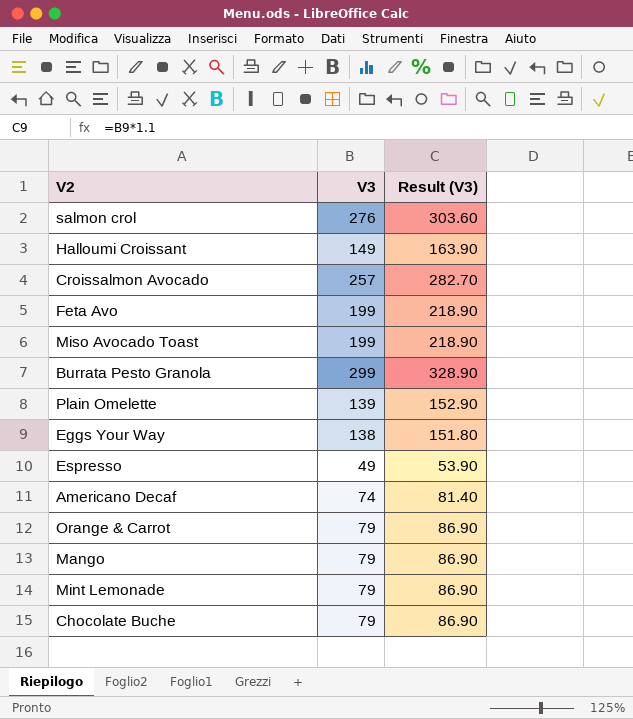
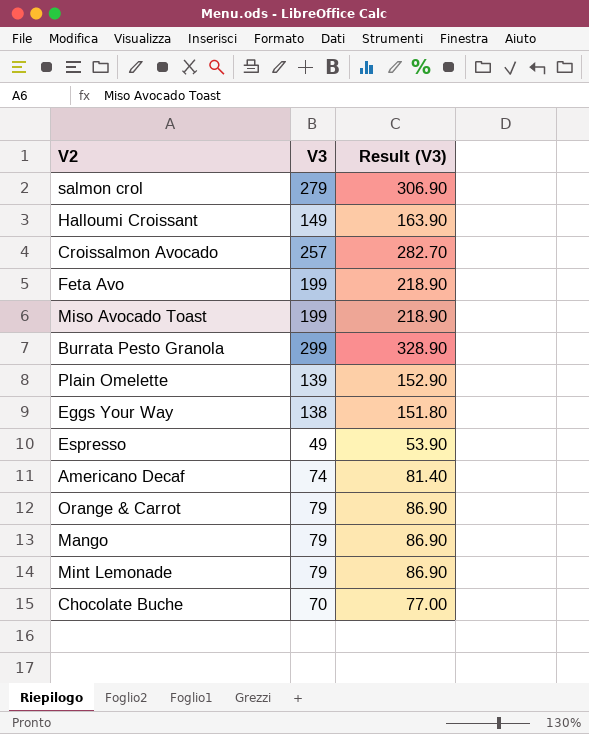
salmon crol | V3: 276 -> 279
salmon crol | Result (V3): 303.60 -> 306.90
Chocolate Buche | V3: 79 -> 70
Chocolate Buche | Result (V3): 86.90 -> 77.00

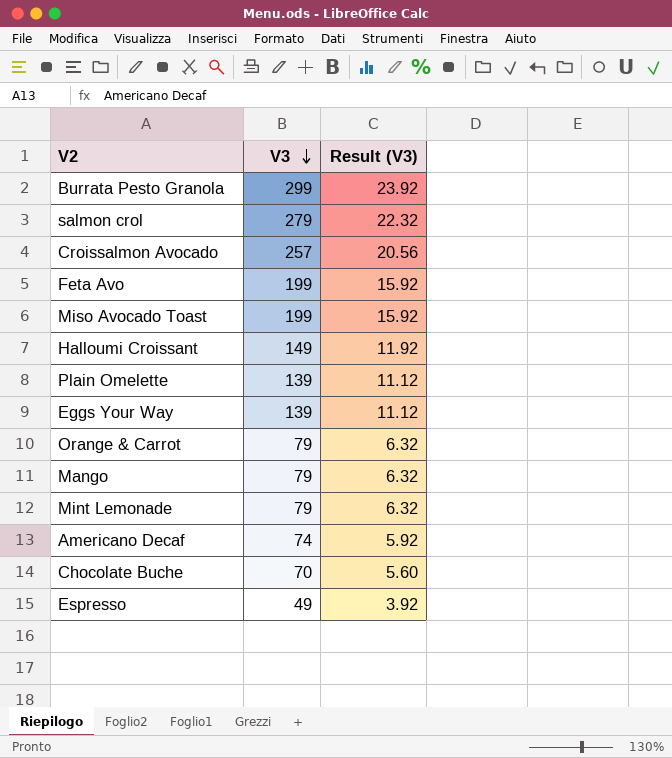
row order: none -> V3 descending
column Result (V3) | formula: [V3] * 1.1 -> [V3] * 0.08
Eggs Your Way | V3: 138 -> 139

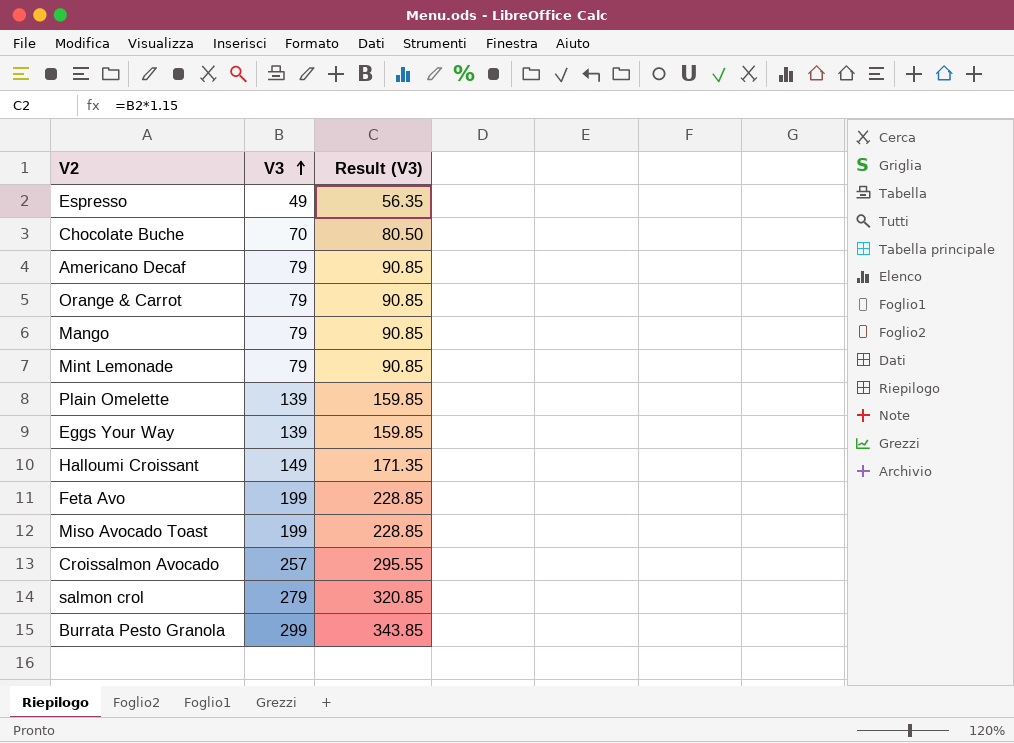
row order: V3 descending -> V3 ascending
column Result (V3) | formula: [V3] * 0.08 -> [V3] * 1.15
Americano Decaf | V3: 74 -> 79

